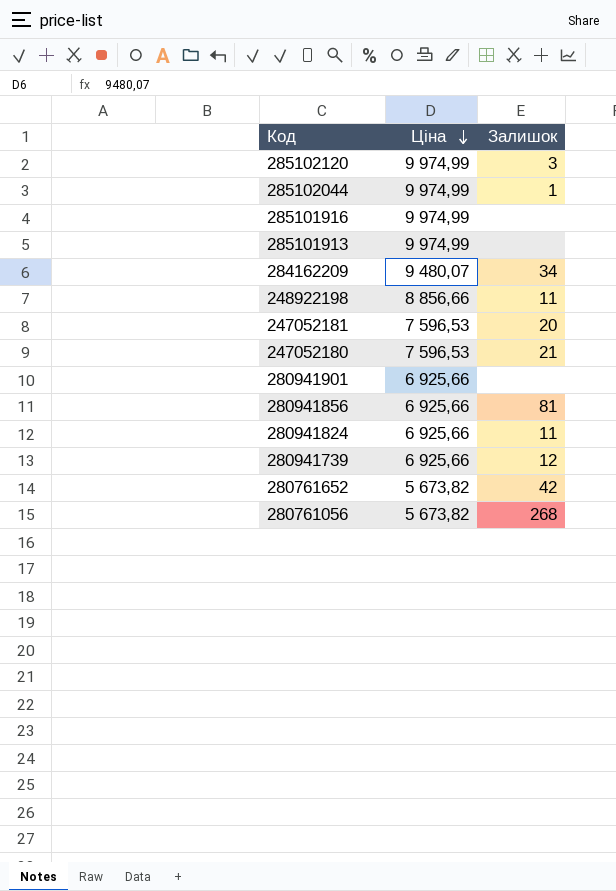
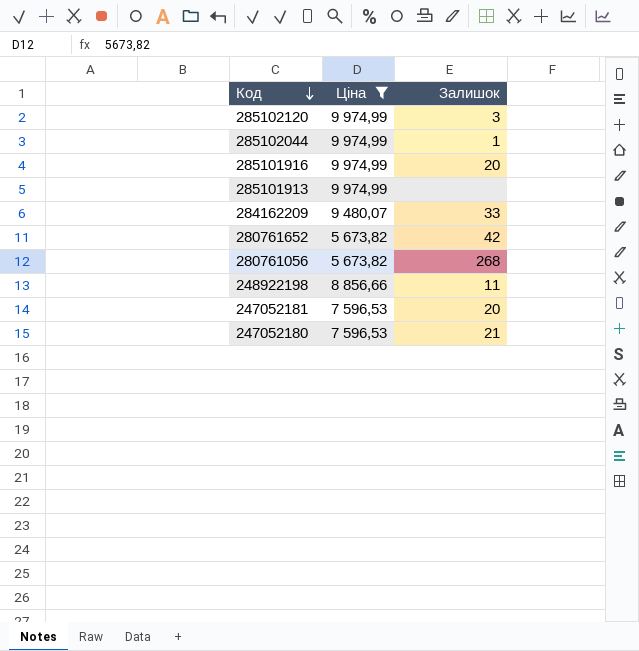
filter: none -> Ціна != 6 925,66
row order: Ціна descending -> Код descending
285101916 | Залишок: none -> 20
284162209 | Залишок: 34 -> 33

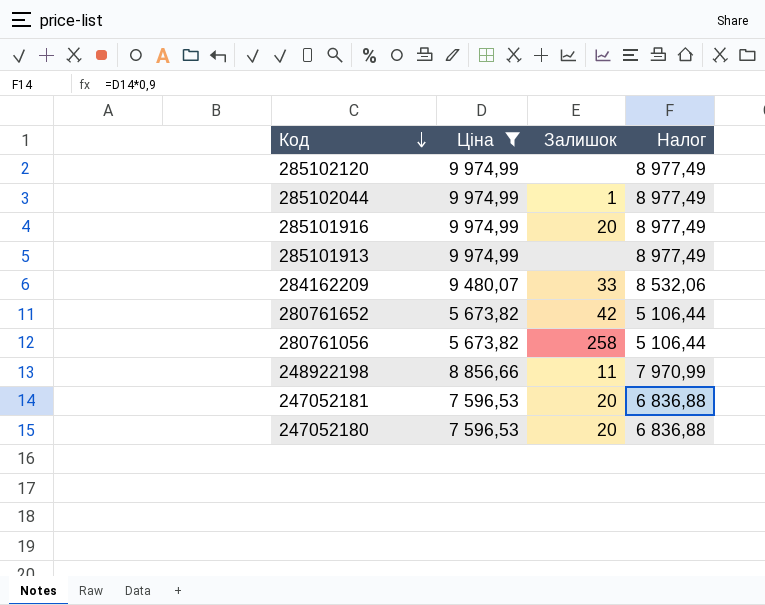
column Налог | formula: none -> [Ціна] * 0,9
285102120 | Залишок: 3 -> none
280761056 | Залишок: 268 -> 258
247052180 | Залишок: 21 -> 20

